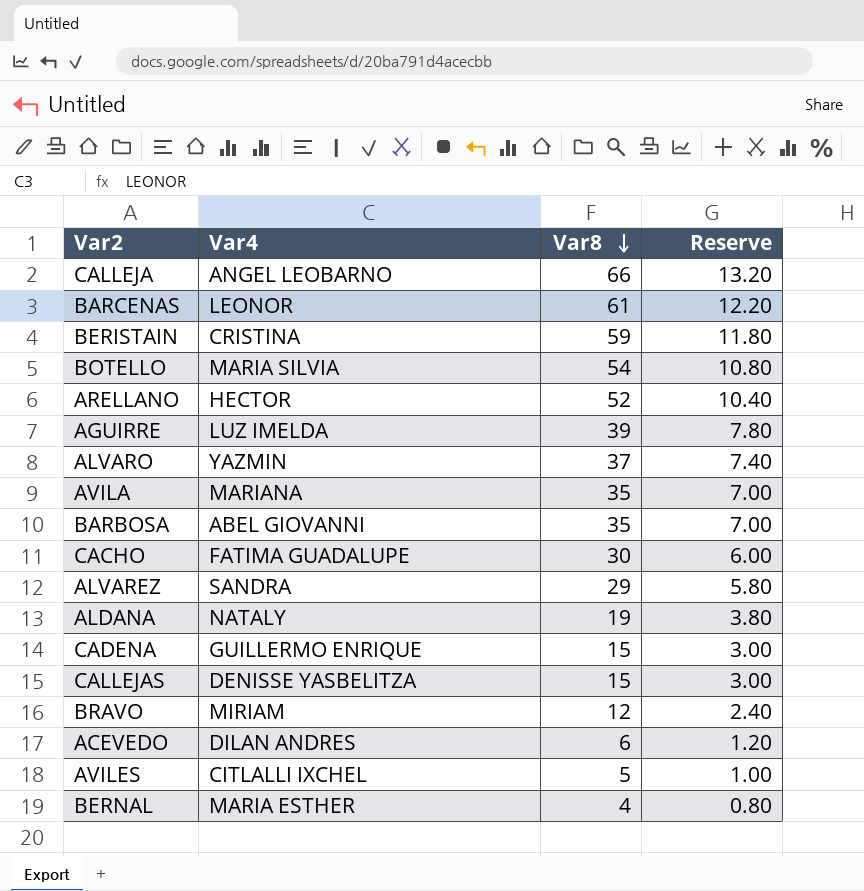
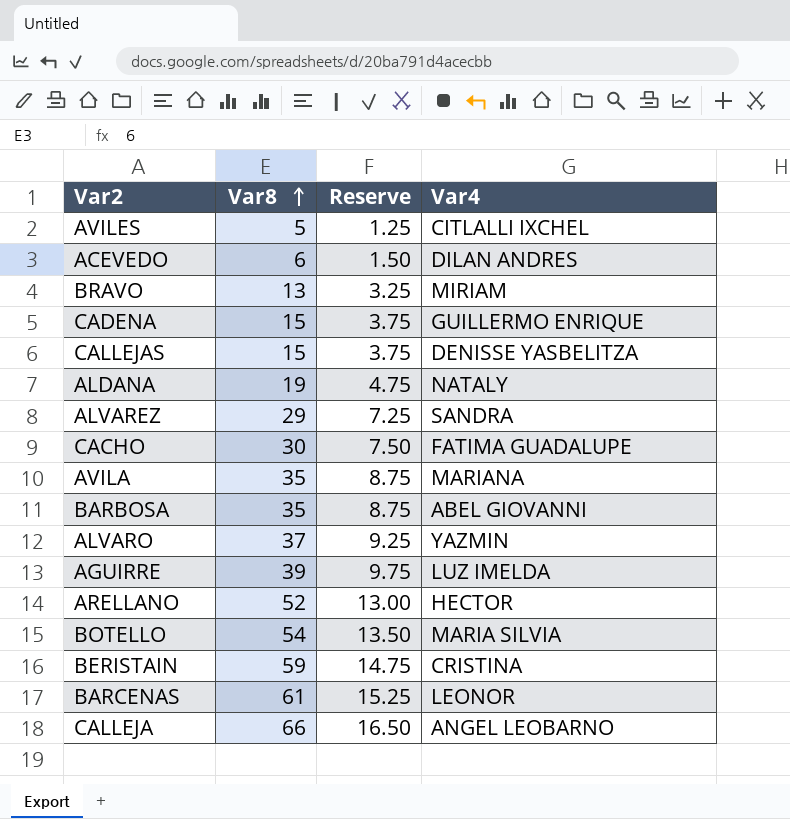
row order: Var8 descending -> Var8 ascending
column Reserve | formula: [Var8] * 0.2 -> [Var8] * 0.25
column Var4 | position: 2 -> 4
row BERNAL: MARIA ESTHER | 4 | 0.80 -> none
BRAVO | Var8: 12 -> 13

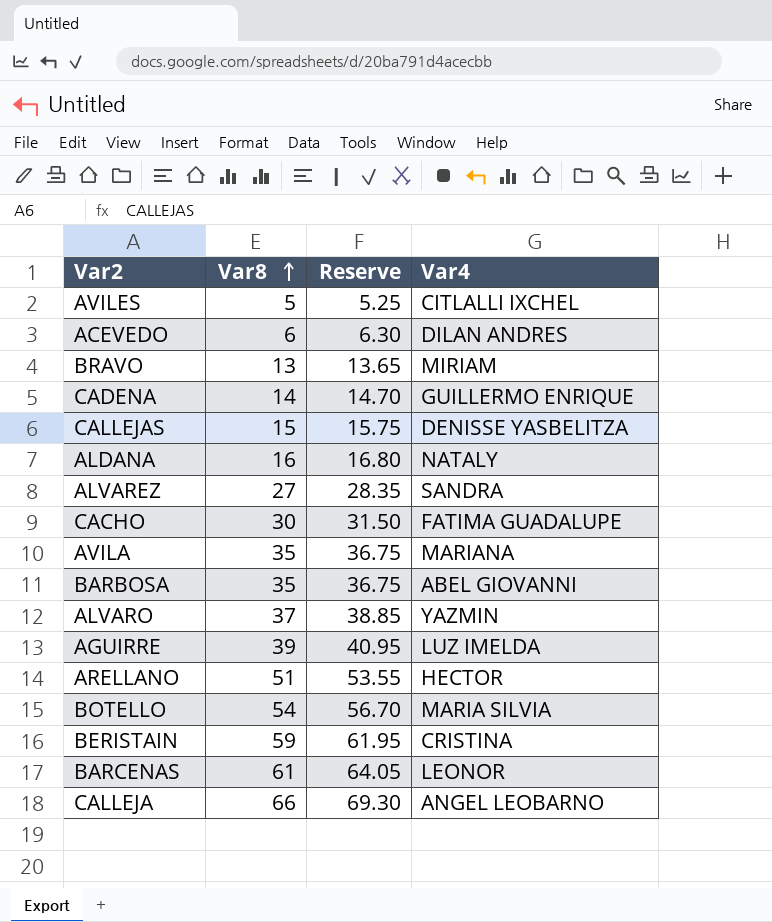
column Reserve | formula: [Var8] * 0.25 -> [Var8] * 1.05
CADENA | Var8: 15 -> 14
ALDANA | Var8: 19 -> 16
ALVAREZ | Var8: 29 -> 27
ARELLANO | Var8: 52 -> 51

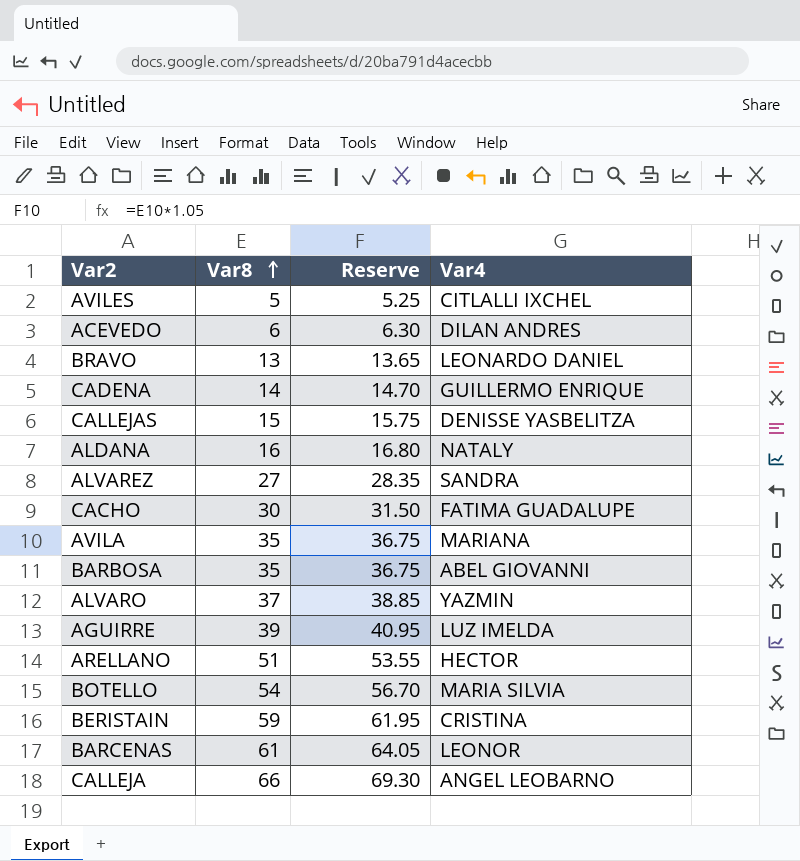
BRAVO | Var4: MIRIAM -> LEONARDO DANIEL

